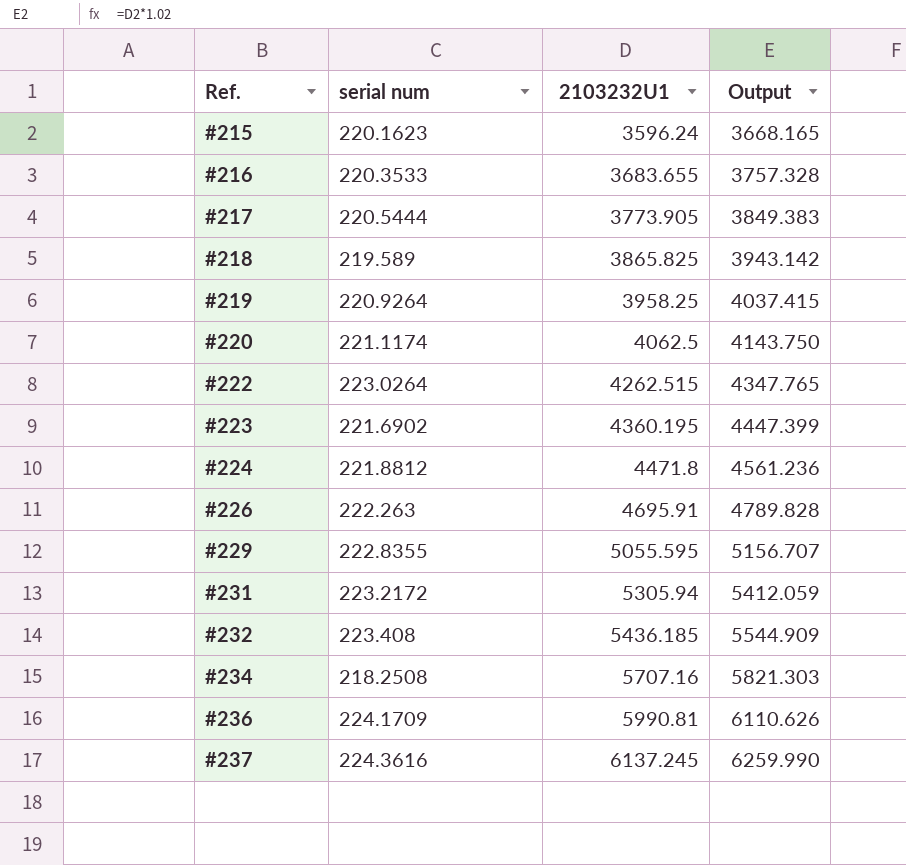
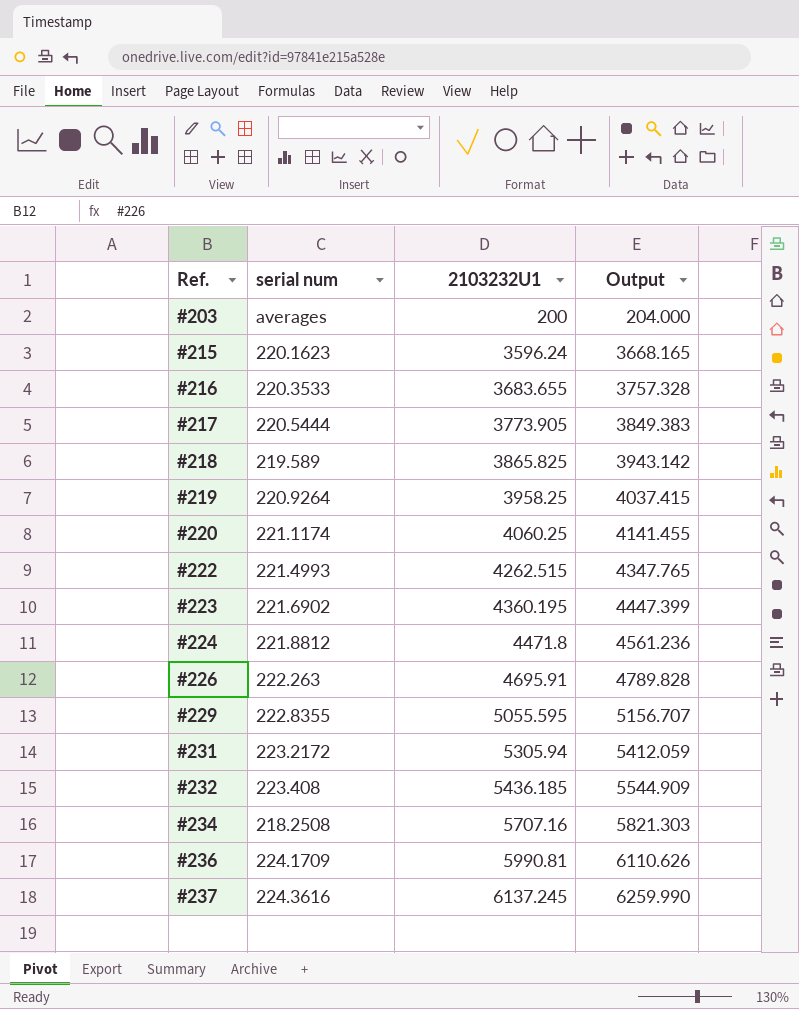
row #203: none -> averages | 200 | 204.000
#220 | 2103232U1: 4062.5 -> 4060.25
#220 | Output: 4143.750 -> 4141.455
#222 | serial num: 223.0264 -> 221.4993

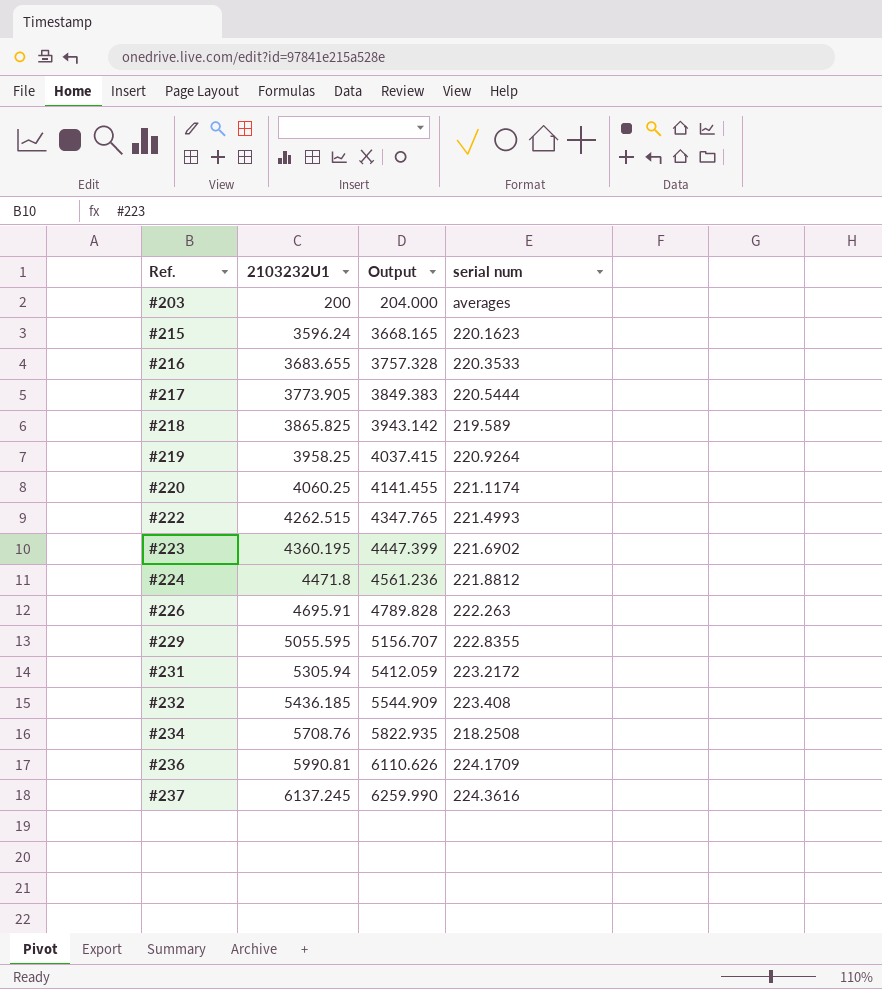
column serial num | position: 2 -> 4
#234 | 2103232U1: 5707.16 -> 5708.76
#234 | Output: 5821.303 -> 5822.935

